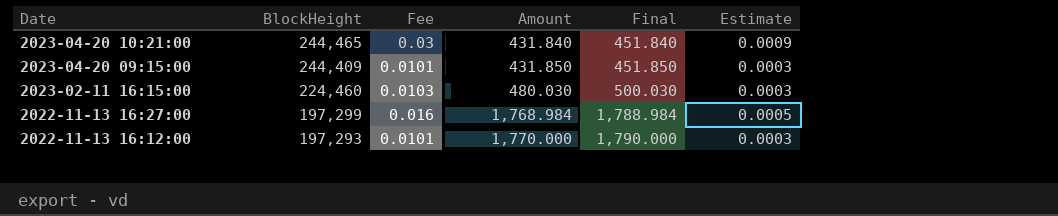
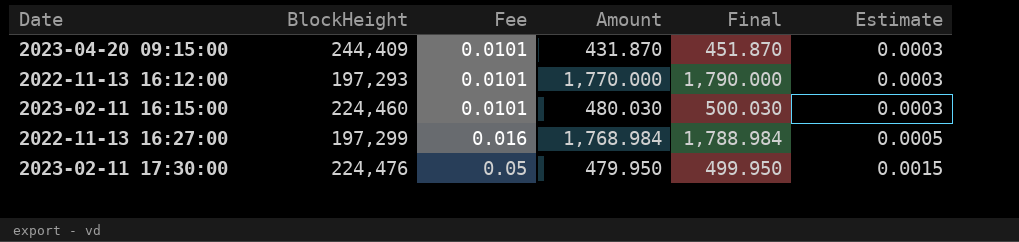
row order: Date descending -> Fee ascending
row 2023-04-20 10:21:00: 244,465 | 0.03 | 431.840 | 451.840 | 0.0009 -> none
2023-04-20 09:15:00 | Amount: 431.850 -> 431.870
2023-04-20 09:15:00 | Final: 451.850 -> 451.870
2023-02-11 16:15:00 | Fee: 0.0103 -> 0.0101
row 2023-02-11 17:30:00: none -> 224,476 | 0.05 | 479.950 | 499.950 | 0.0015

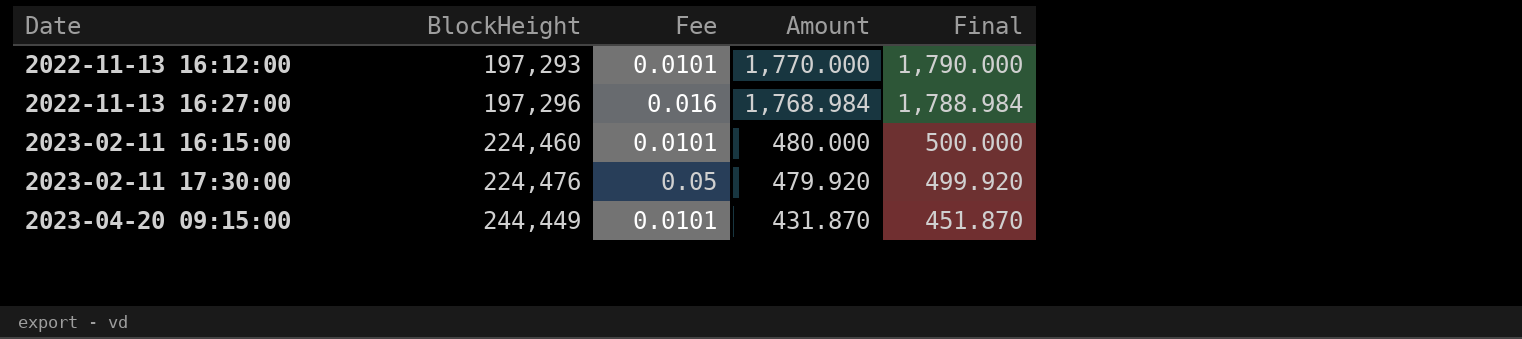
row order: Fee ascending -> Date ascending
column Estimate | formula: [Fee] * 0.03 -> none
2022-11-13 16:27:00 | BlockHeight: 197,299 -> 197,296
2023-02-11 16:15:00 | Amount: 480.030 -> 480.000
2023-02-11 16:15:00 | Final: 500.030 -> 500.000
2023-02-11 17:30:00 | Amount: 479.950 -> 479.920
2023-02-11 17:30:00 | Final: 499.950 -> 499.920
2023-04-20 09:15:00 | BlockHeight: 244,409 -> 244,449

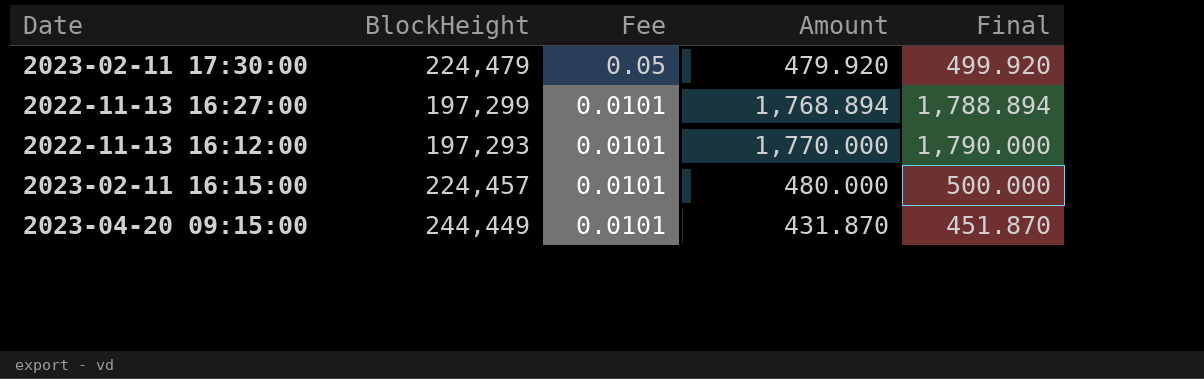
row order: Date ascending -> Fee descending
2023-02-11 17:30:00 | BlockHeight: 224,476 -> 224,479
2022-11-13 16:27:00 | BlockHeight: 197,296 -> 197,299
2022-11-13 16:27:00 | Fee: 0.016 -> 0.0101
2022-11-13 16:27:00 | Amount: 1,768.984 -> 1,768.894
2022-11-13 16:27:00 | Final: 1,788.984 -> 1,788.894
2023-02-11 16:15:00 | BlockHeight: 224,460 -> 224,457

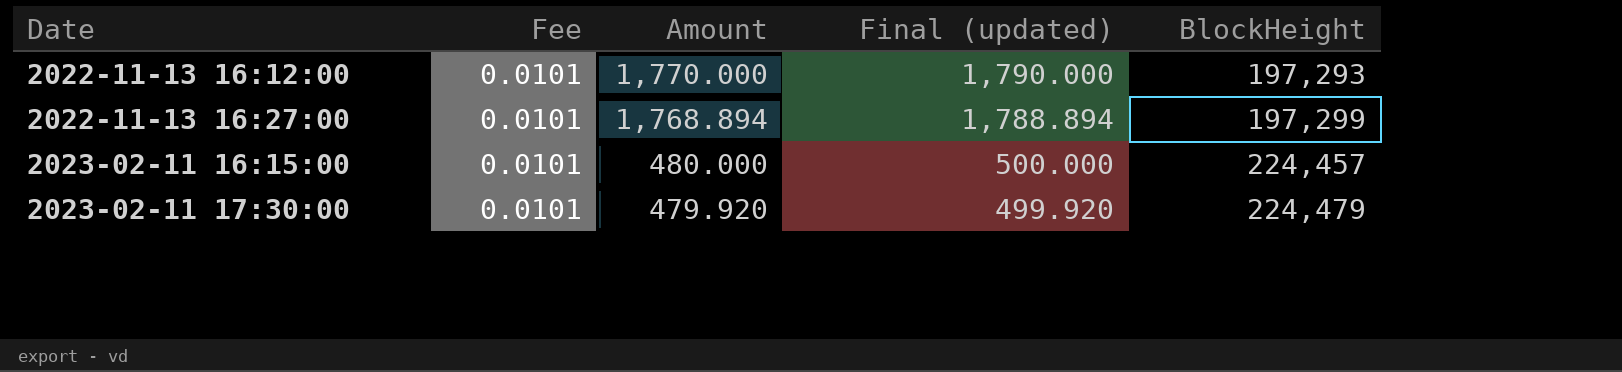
row order: Fee descending -> Date ascending
column name: Final -> Final (updated)
column BlockHeight | position: 2 -> 5
row 2023-04-20 09:15:00: 244,449 | 0.0101 | 431.870 | 451.870 -> none
2023-02-11 17:30:00 | Fee: 0.05 -> 0.0101

